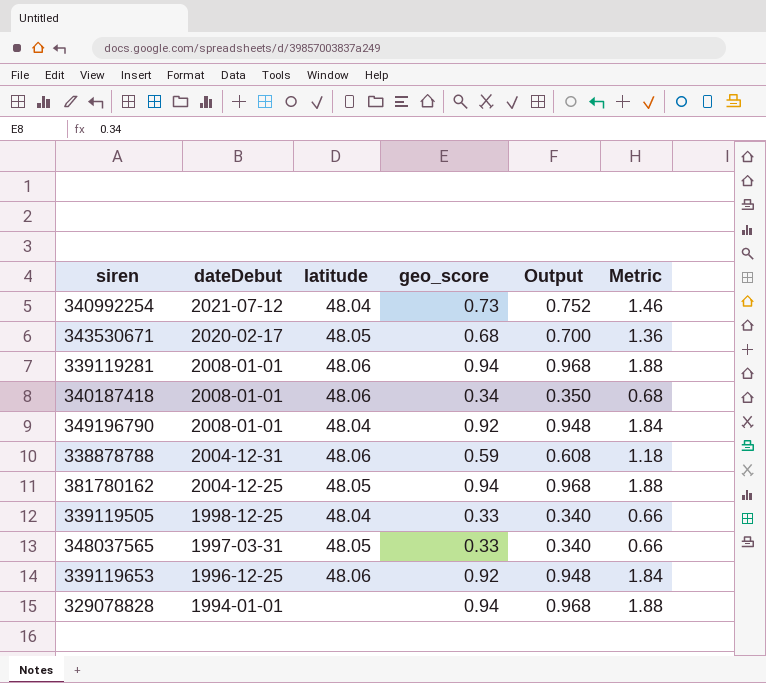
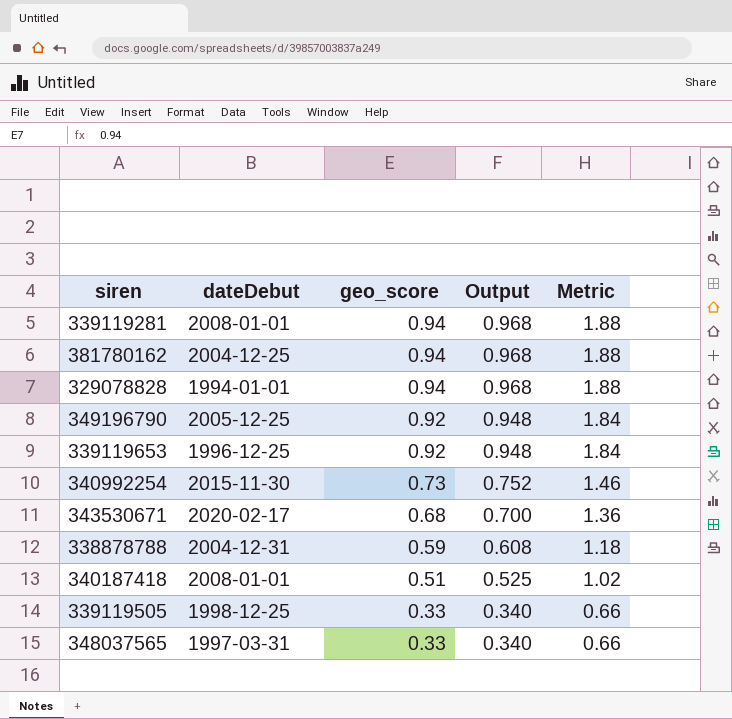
row order: dateDebut descending -> geo_score descending
column latitude | position: 3 -> none
349196790 | dateDebut: 2008-01-01 -> 2005-12-25
340992254 | dateDebut: 2021-07-12 -> 2015-11-30
340187418 | geo_score: 0.34 -> 0.51
340187418 | Output: 0.350 -> 0.525
340187418 | Metric: 0.68 -> 1.02

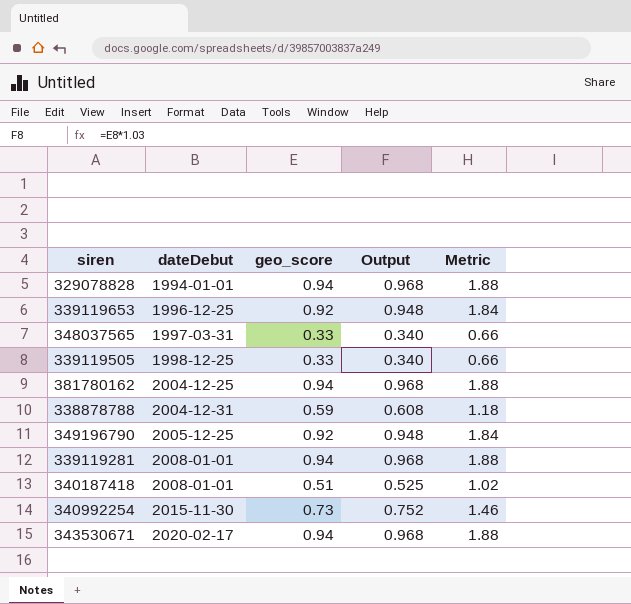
row order: geo_score descending -> dateDebut ascending
343530671 | geo_score: 0.68 -> 0.94
343530671 | Output: 0.700 -> 0.968
343530671 | Metric: 1.36 -> 1.88

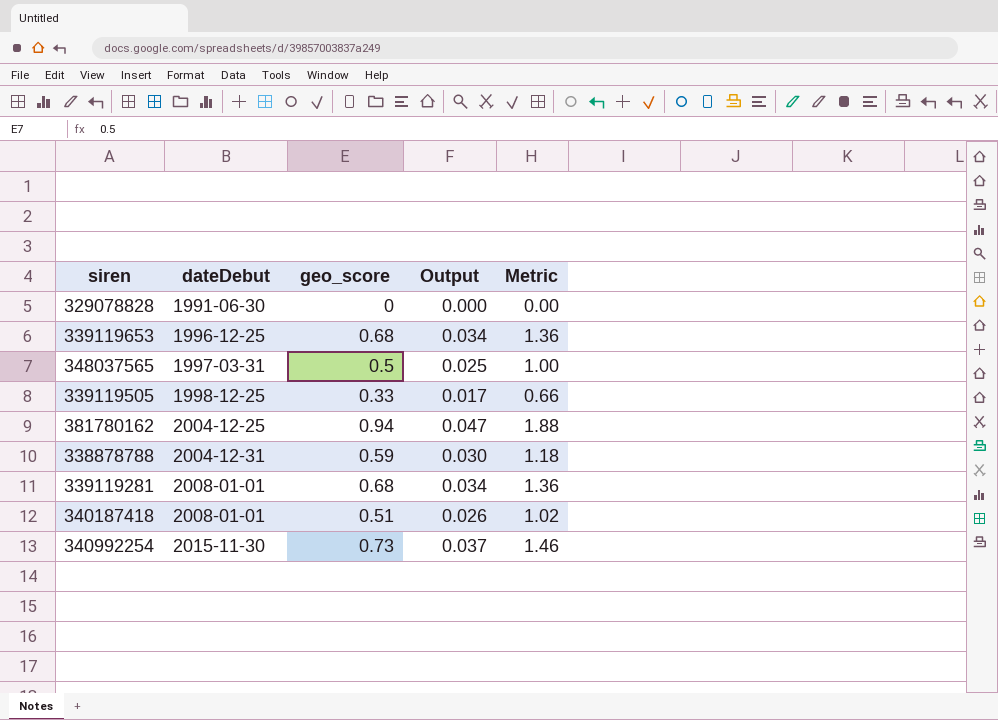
column Output | formula: [geo_score] * 1.03 -> [geo_score] * 0.05
row 349196790: 2005-12-25 | 0.92 | 0.948 | 1.84 -> none
row 343530671: 2020-02-17 | 0.94 | 0.968 | 1.88 -> none
329078828 | dateDebut: 1994-01-01 -> 1991-06-30
329078828 | geo_score: 0.94 -> 0
329078828 | Metric: 1.88 -> 0.00
339119653 | geo_score: 0.92 -> 0.68
339119653 | Metric: 1.84 -> 1.36
348037565 | geo_score: 0.33 -> 0.5
348037565 | Metric: 0.66 -> 1.00
339119281 | geo_score: 0.94 -> 0.68
339119281 | Metric: 1.88 -> 1.36

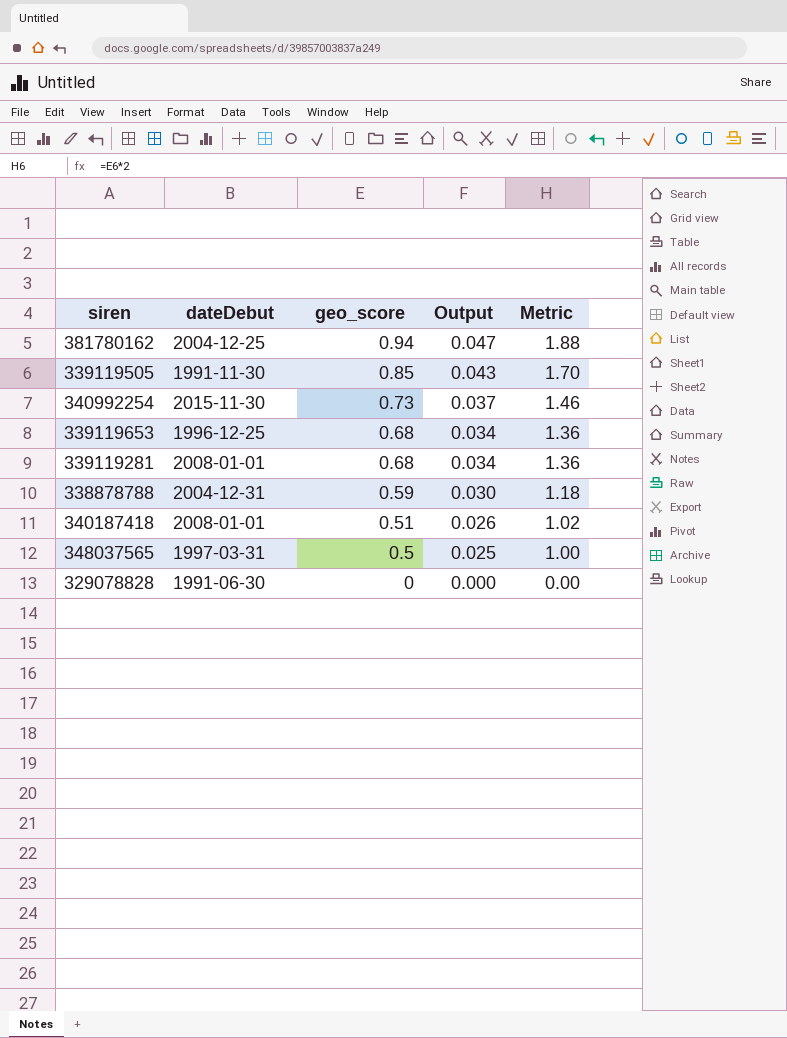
row order: dateDebut ascending -> geo_score descending
339119505 | dateDebut: 1998-12-25 -> 1991-11-30
339119505 | geo_score: 0.33 -> 0.85
339119505 | Output: 0.017 -> 0.043
339119505 | Metric: 0.66 -> 1.70

